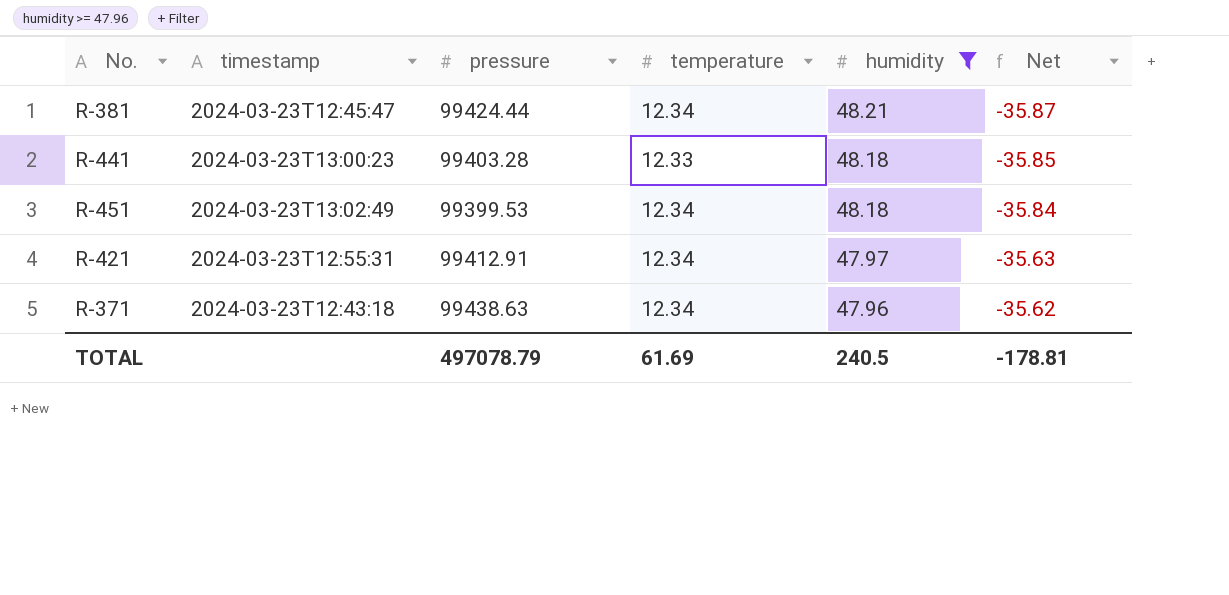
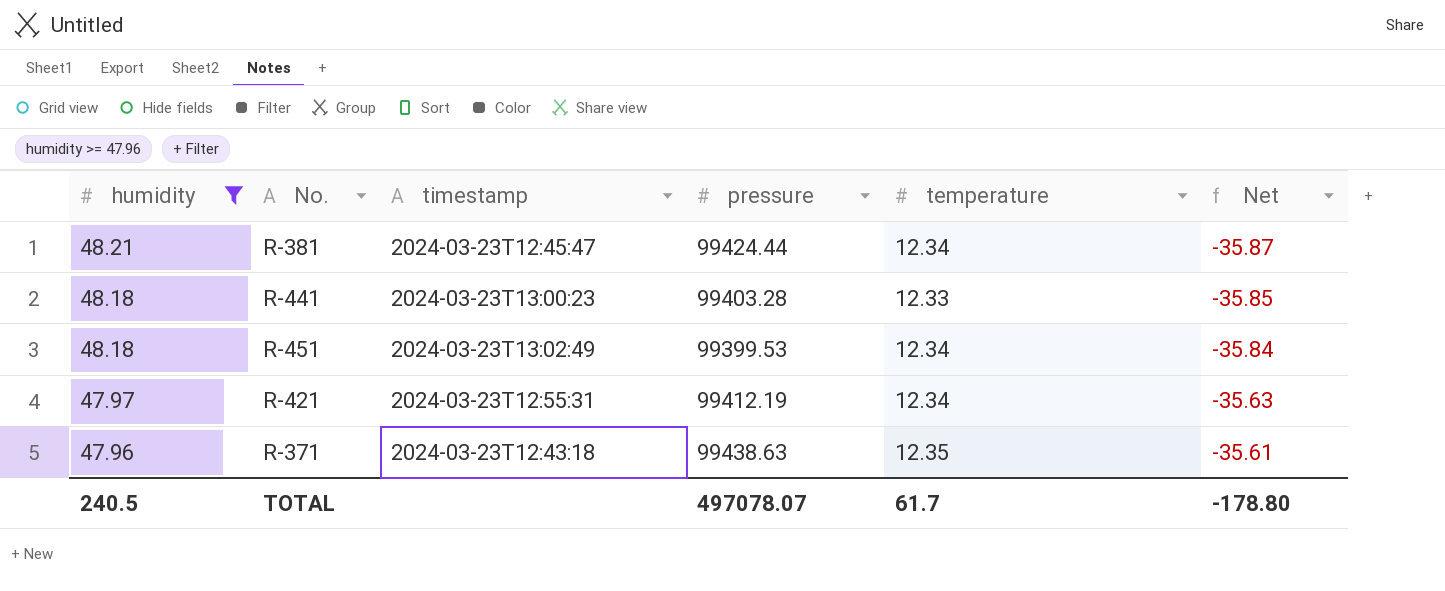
column humidity | position: 5 -> 1
R-421 | pressure: 99412.91 -> 99412.19
R-371 | temperature: 12.34 -> 12.35
R-371 | Net: -35.62 -> -35.61
TOTAL | pressure: 497078.79 -> 497078.07
TOTAL | temperature: 61.69 -> 61.7
TOTAL | Net: -178.81 -> -178.80

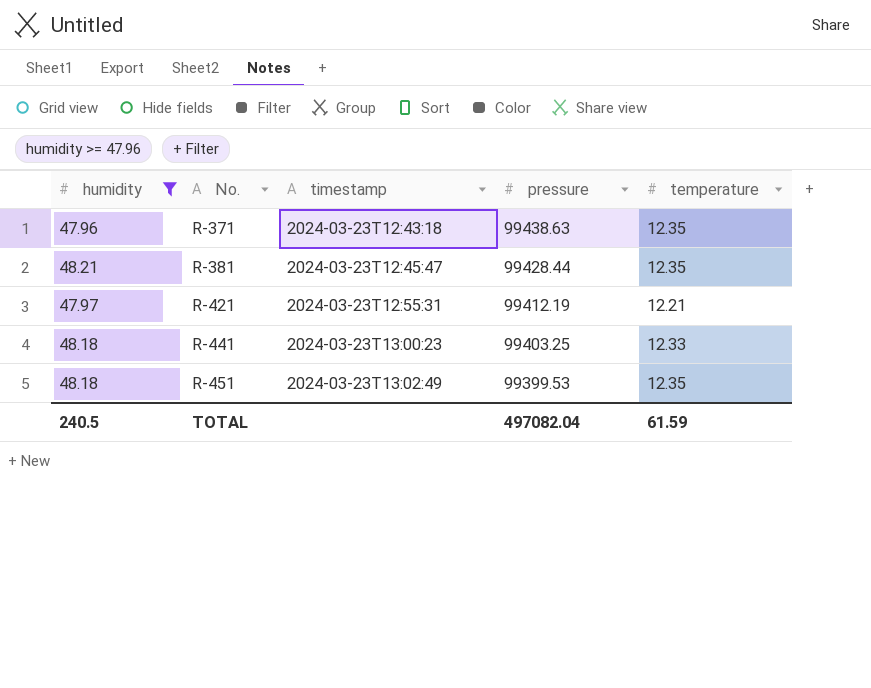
row order: humidity descending -> No. ascending
column Net | formula: [temperature] - [humidity] -> none
R-381 | pressure: 99424.44 -> 99428.44
R-381 | temperature: 12.34 -> 12.35
R-421 | temperature: 12.34 -> 12.21
R-441 | pressure: 99403.28 -> 99403.25
R-451 | temperature: 12.34 -> 12.35
TOTAL | pressure: 497078.07 -> 497082.04
TOTAL | temperature: 61.7 -> 61.59

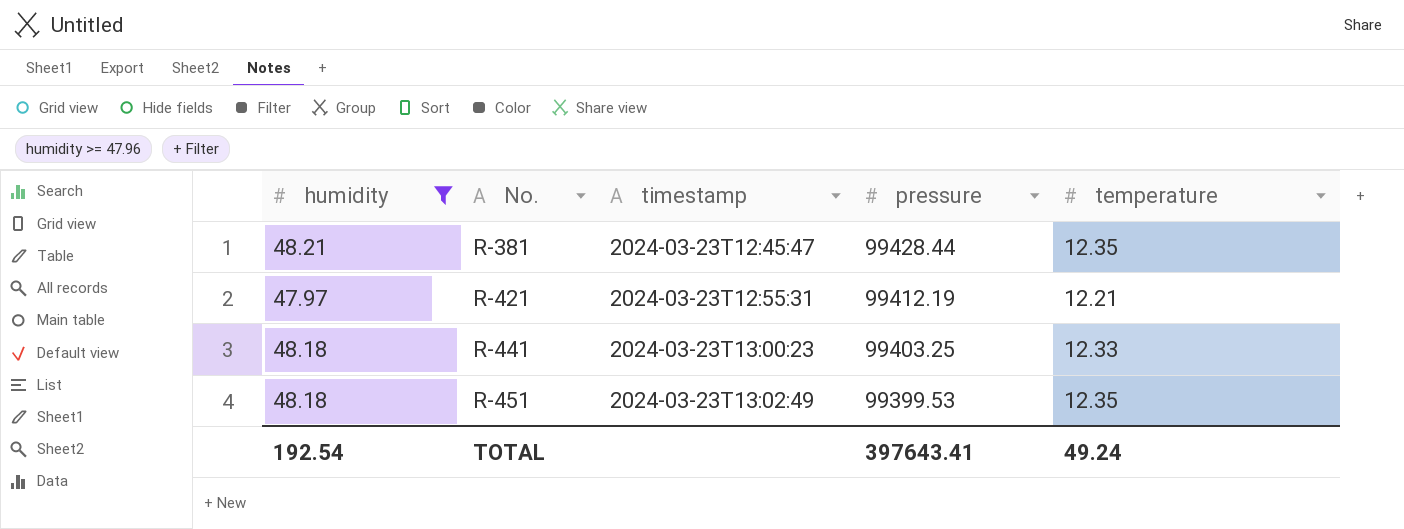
row R-371: 47.96 | 2024-03-23T12:43:18 | 99438.63 | 12.35 -> none
TOTAL | humidity: 240.5 -> 192.54
TOTAL | pressure: 497082.04 -> 397643.41
TOTAL | temperature: 61.59 -> 49.24

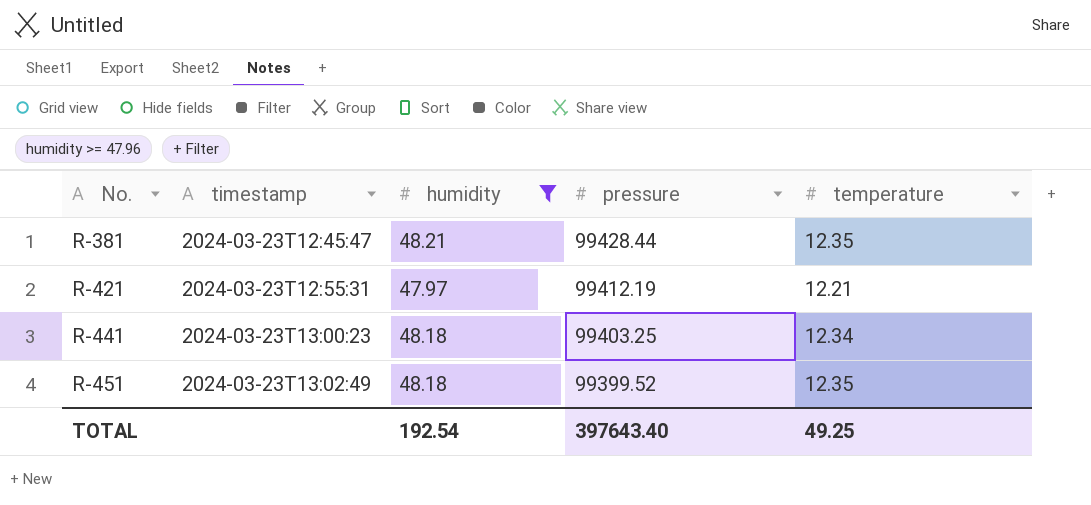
column humidity | position: 1 -> 3
R-441 | temperature: 12.33 -> 12.34
R-451 | pressure: 99399.53 -> 99399.52
TOTAL | pressure: 397643.41 -> 397643.40
TOTAL | temperature: 49.24 -> 49.25

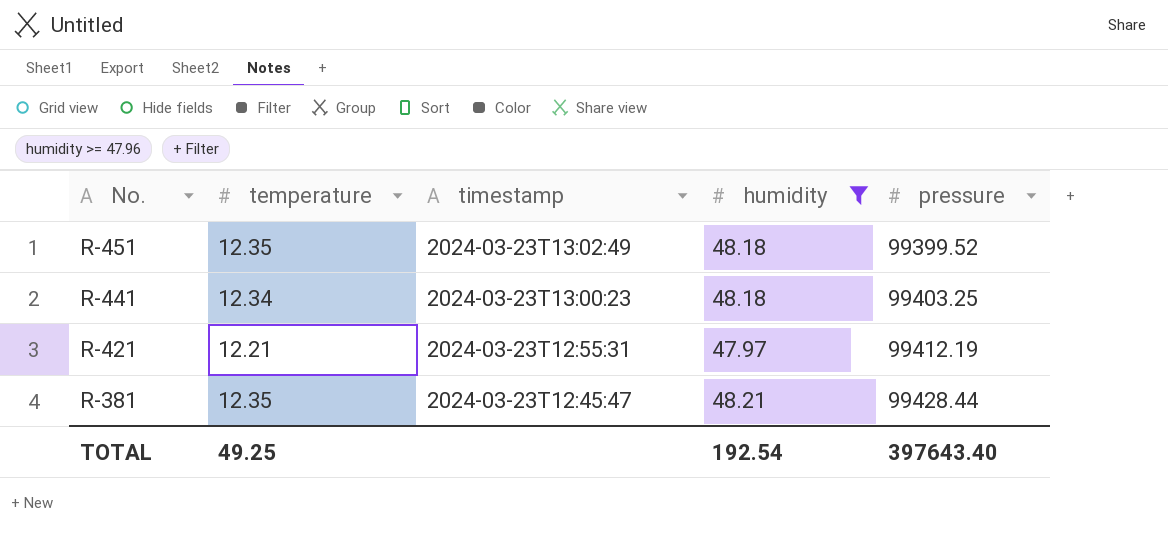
row order: No. ascending -> No. descending
column temperature | position: 5 -> 2

